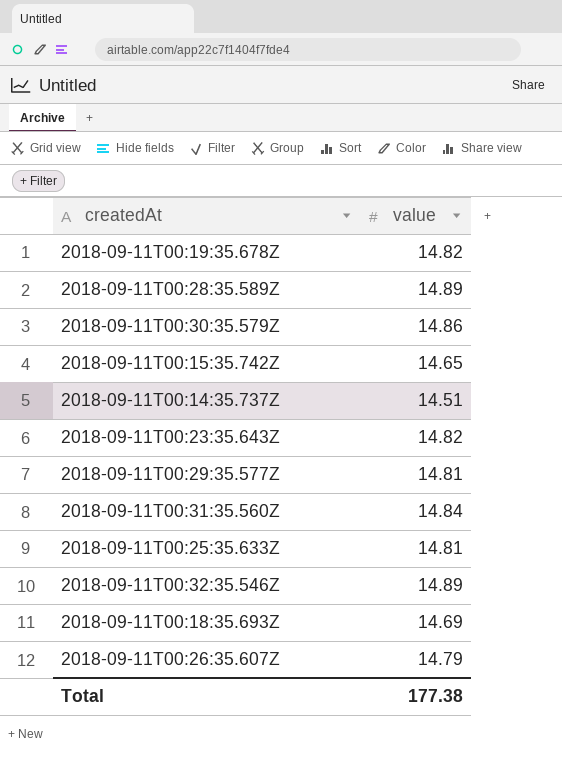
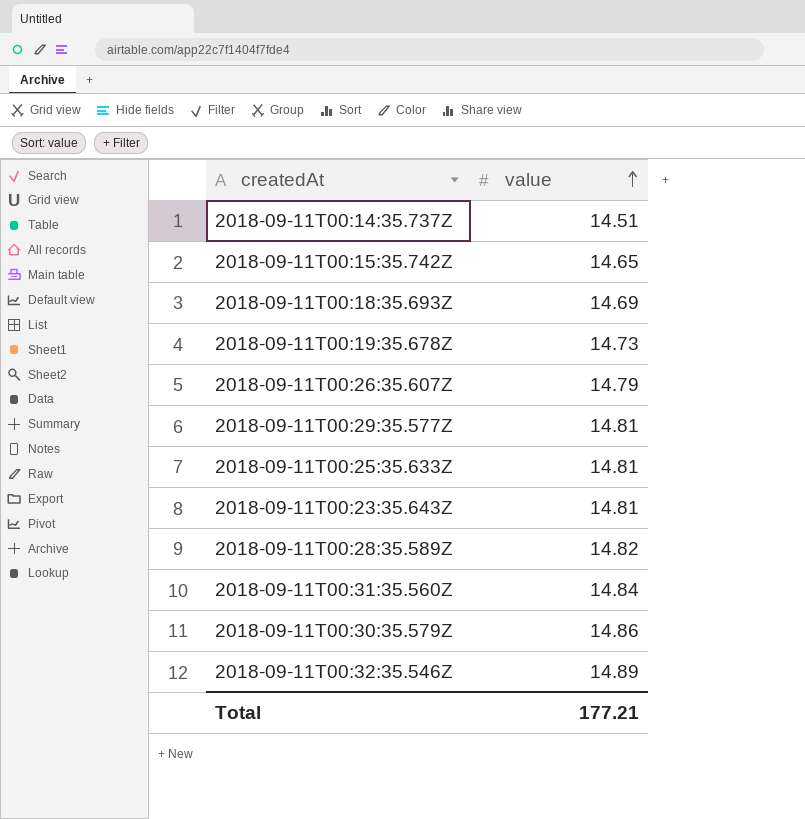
row order: none -> value ascending
2018-09-11T00:19:35.678Z | value: 14.82 -> 14.73
2018-09-11T00:23:35.643Z | value: 14.82 -> 14.81
2018-09-11T00:28:35.589Z | value: 14.89 -> 14.82
Total | value: 177.38 -> 177.21

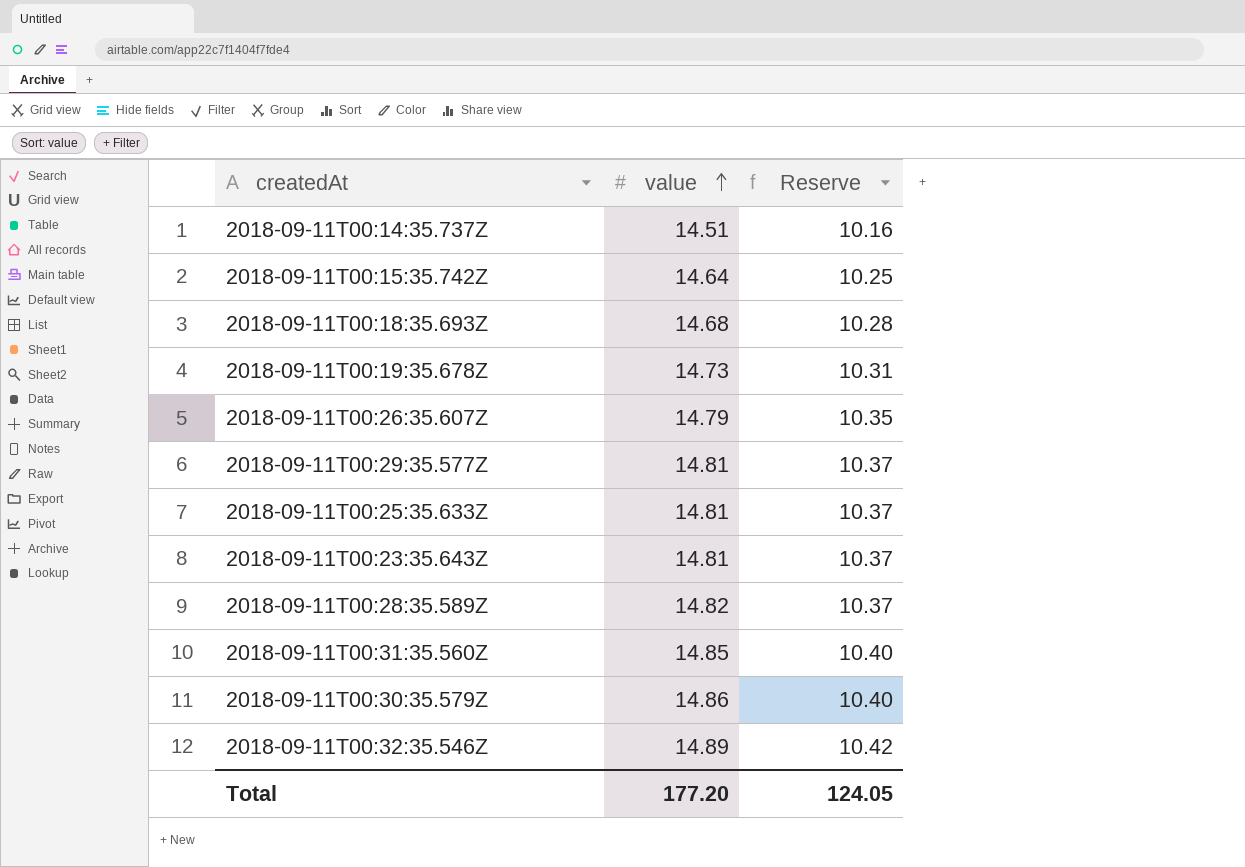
column Reserve | formula: none -> [value] * 0.7
2018-09-11T00:15:35.742Z | value: 14.65 -> 14.64
2018-09-11T00:18:35.693Z | value: 14.69 -> 14.68
2018-09-11T00:31:35.560Z | value: 14.84 -> 14.85
Total | value: 177.21 -> 177.20

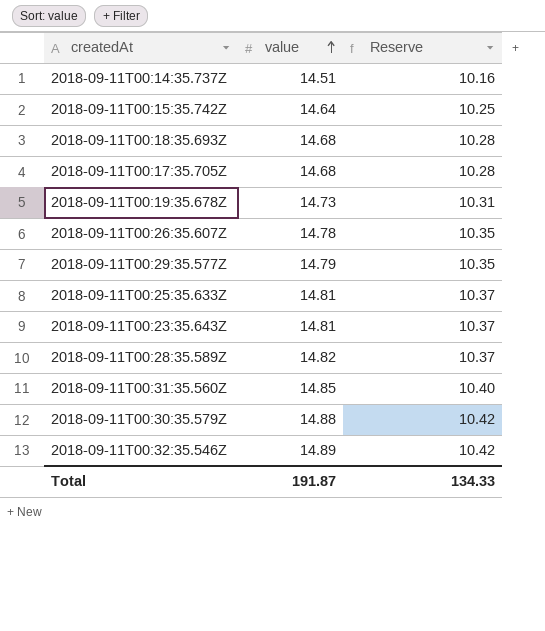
row 2018-09-11T00:17:35.705Z: none -> 14.68 | 10.28
2018-09-11T00:26:35.607Z | value: 14.79 -> 14.78
2018-09-11T00:29:35.577Z | value: 14.81 -> 14.79
2018-09-11T00:29:35.577Z | Reserve: 10.37 -> 10.35
2018-09-11T00:30:35.579Z | value: 14.86 -> 14.88
2018-09-11T00:30:35.579Z | Reserve: 10.40 -> 10.42
Total | value: 177.20 -> 191.87
Total | Reserve: 124.05 -> 134.33

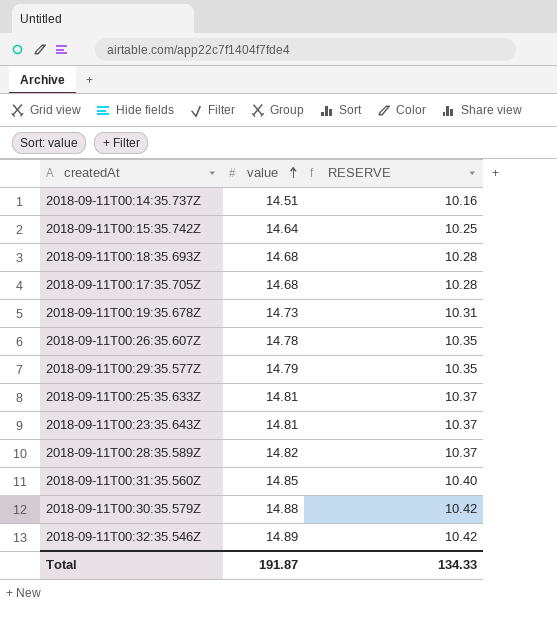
column name: Reserve -> RESERVE

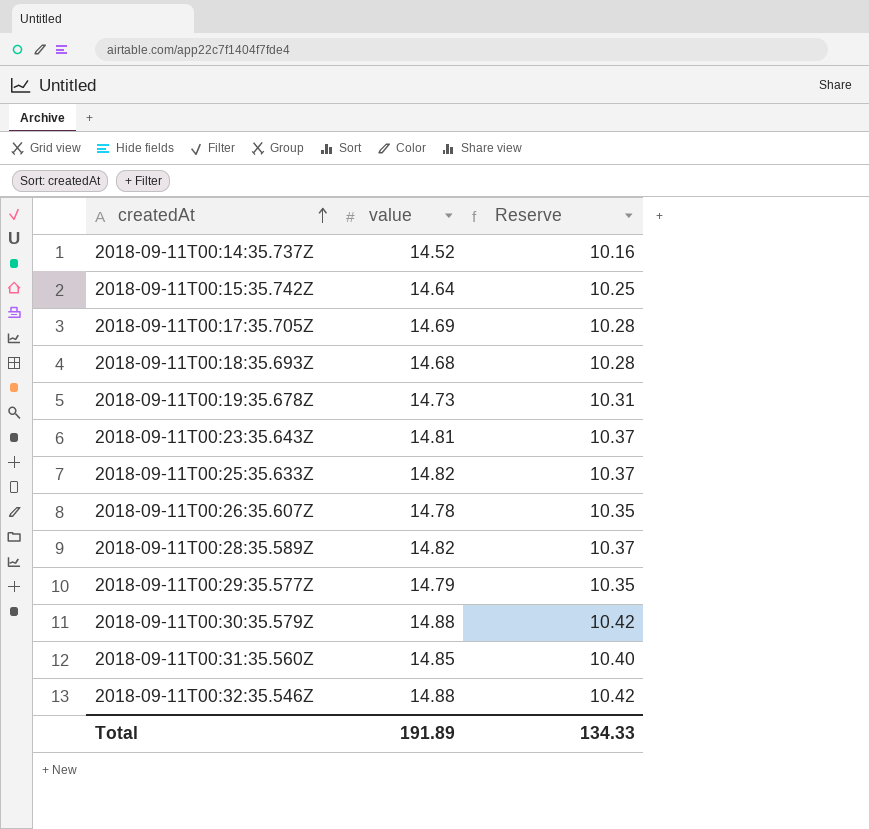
row order: value ascending -> createdAt ascending
column name: RESERVE -> Reserve
2018-09-11T00:14:35.737Z | value: 14.51 -> 14.52
2018-09-11T00:17:35.705Z | value: 14.68 -> 14.69
2018-09-11T00:25:35.633Z | value: 14.81 -> 14.82
2018-09-11T00:32:35.546Z | value: 14.89 -> 14.88
Total | value: 191.87 -> 191.89

